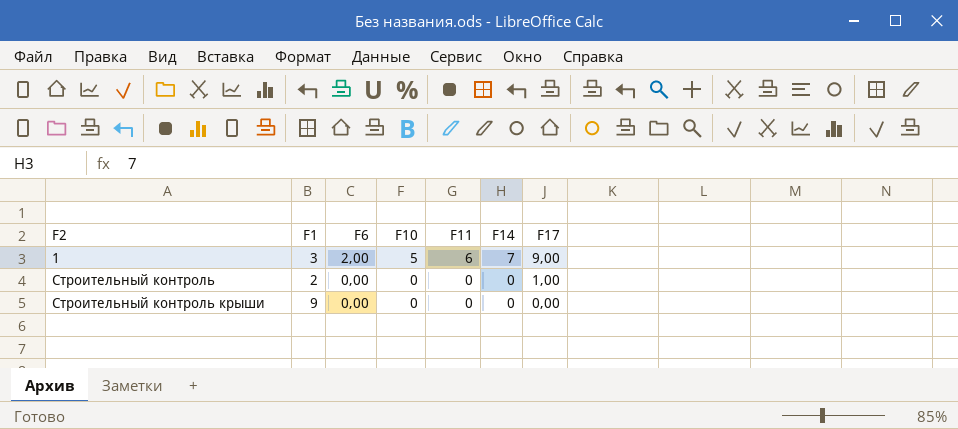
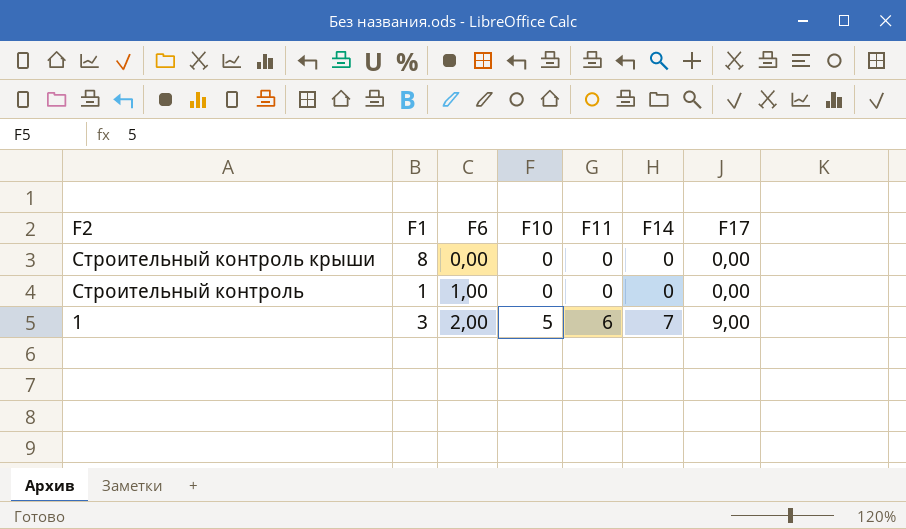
row order: F2 ascending -> F2 descending
Строительный контроль крыши | F1: 9 -> 8
Строительный контроль | F1: 2 -> 1
Строительный контроль | F6: 0,00 -> 1,00
Строительный контроль | F17: 1,00 -> 0,00

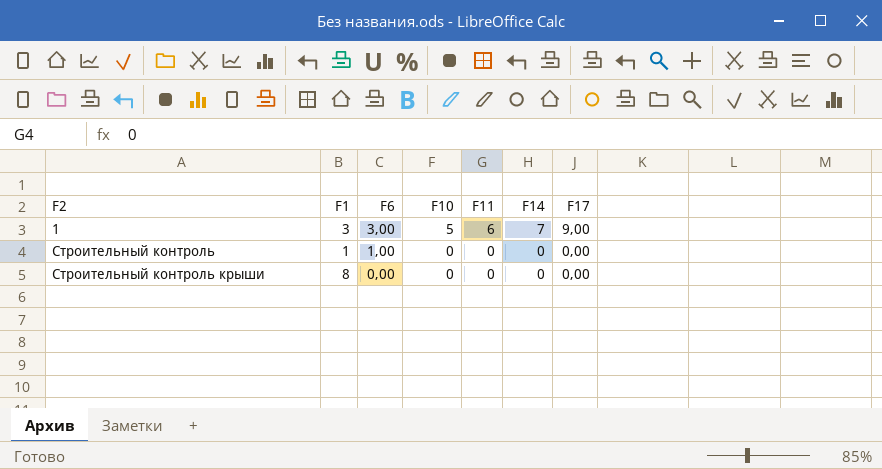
row order: F2 descending -> F2 ascending
1 | F6: 2,00 -> 3,00

